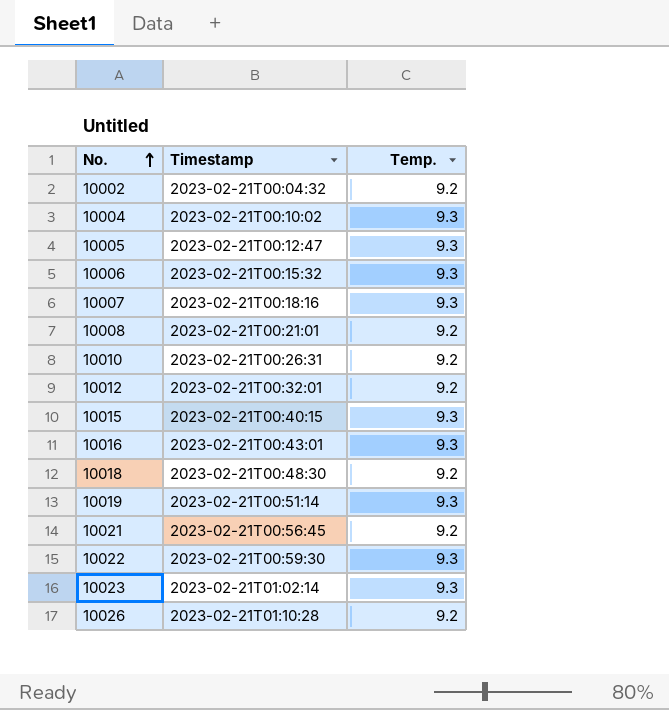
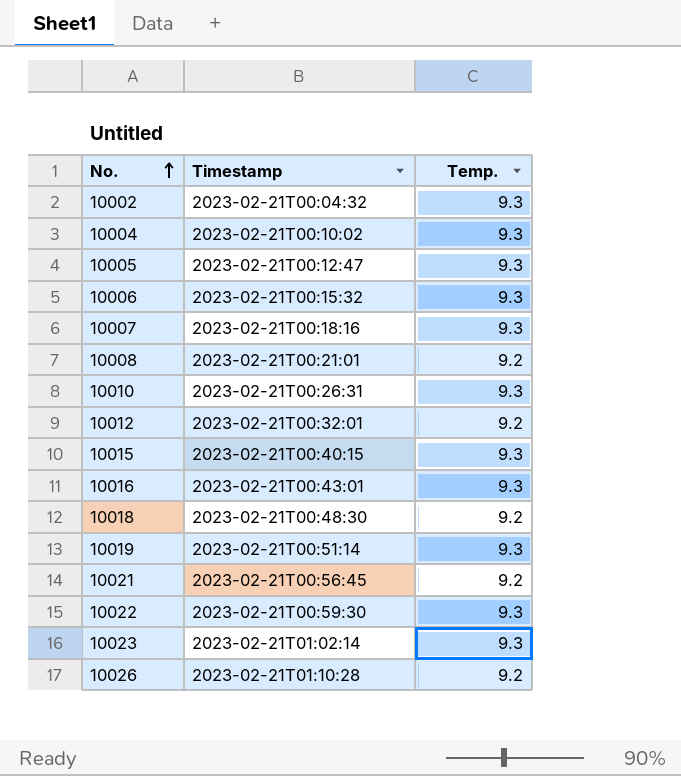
10002 | Temp.: 9.2 -> 9.3
10010 | Temp.: 9.2 -> 9.3

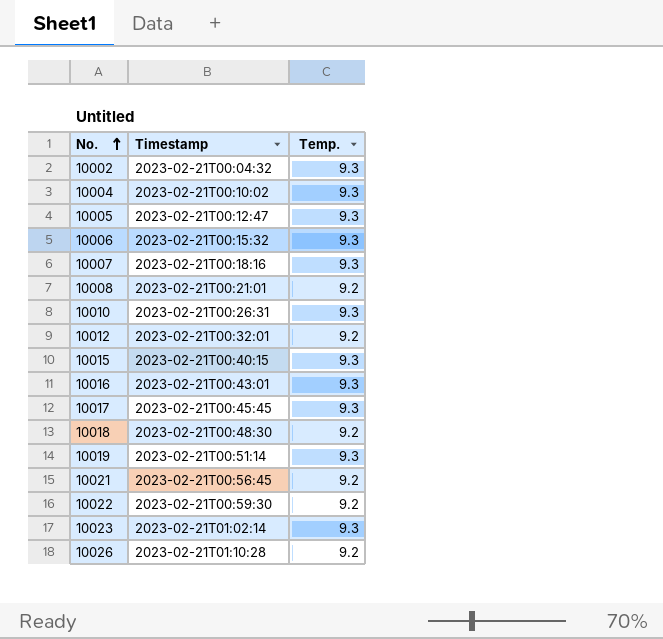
row 10017: none -> 2023-02-21T00:45:45 | 9.3
10022 | Temp.: 9.3 -> 9.2

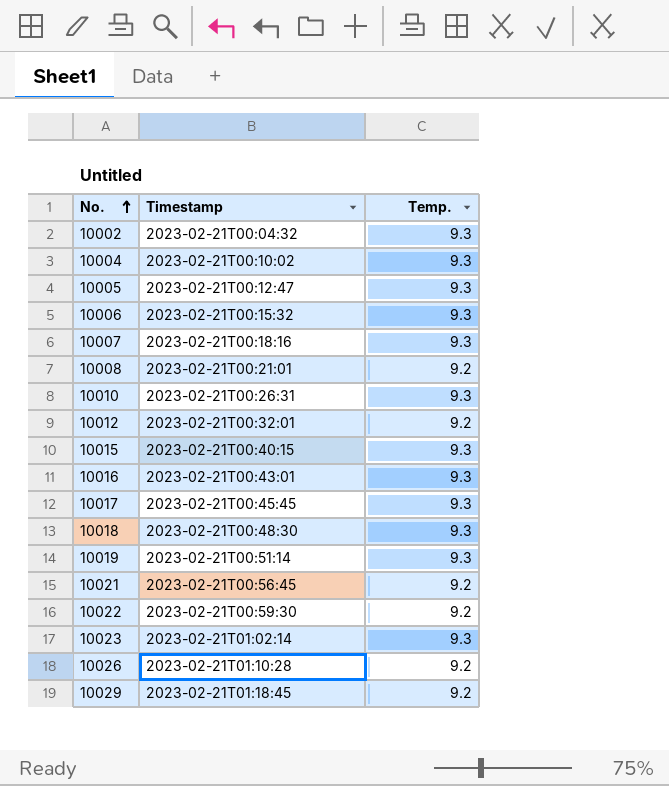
10018 | Temp.: 9.2 -> 9.3
row 10029: none -> 2023-02-21T01:18:45 | 9.2

